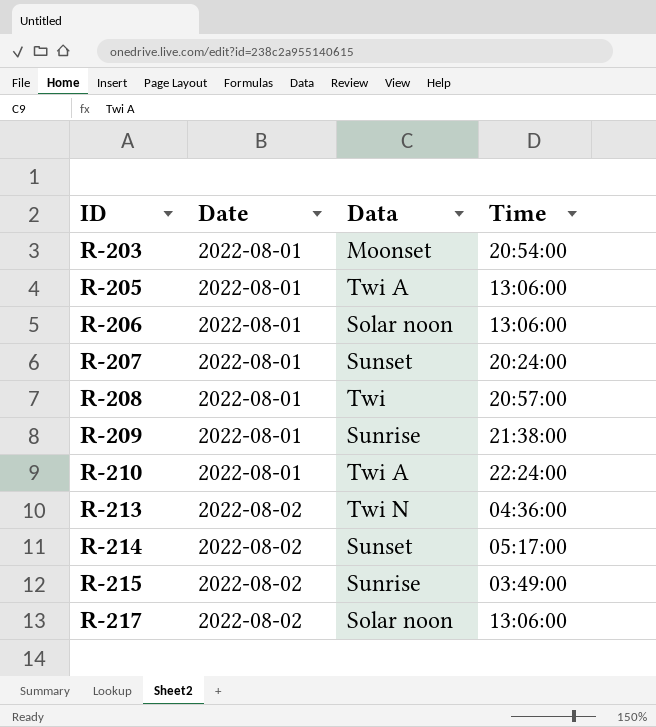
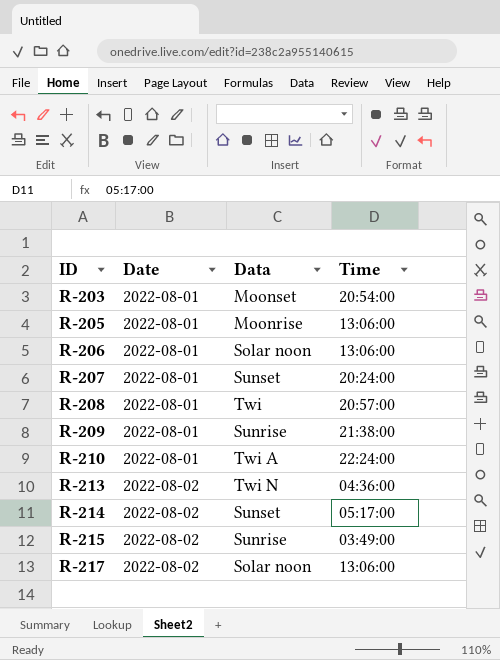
R-205 | Data: Twi A -> Moonrise

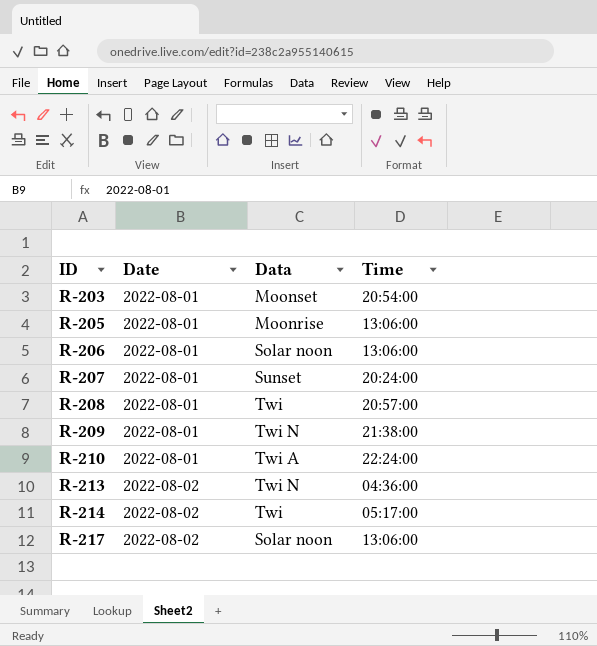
row R-215: 2022-08-02 | Sunrise | 03:49:00 -> none
R-209 | Data: Sunrise -> Twi N
R-214 | Data: Sunset -> Twi

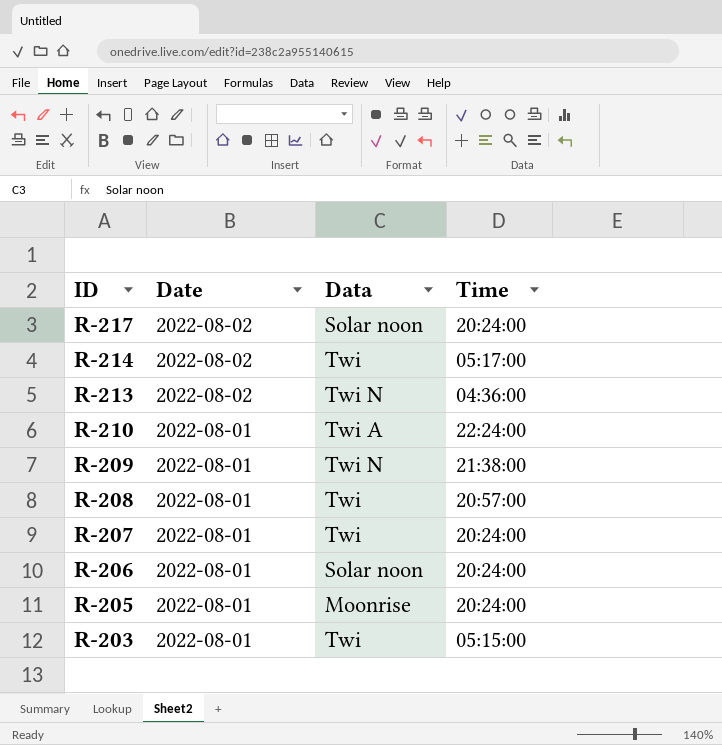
row order: ID ascending -> ID descending
R-217 | Time: 13:06:00 -> 20:24:00
R-207 | Data: Sunset -> Twi
R-206 | Time: 13:06:00 -> 20:24:00
R-205 | Time: 13:06:00 -> 20:24:00
R-203 | Data: Moonset -> Twi
R-203 | Time: 20:54:00 -> 05:15:00

